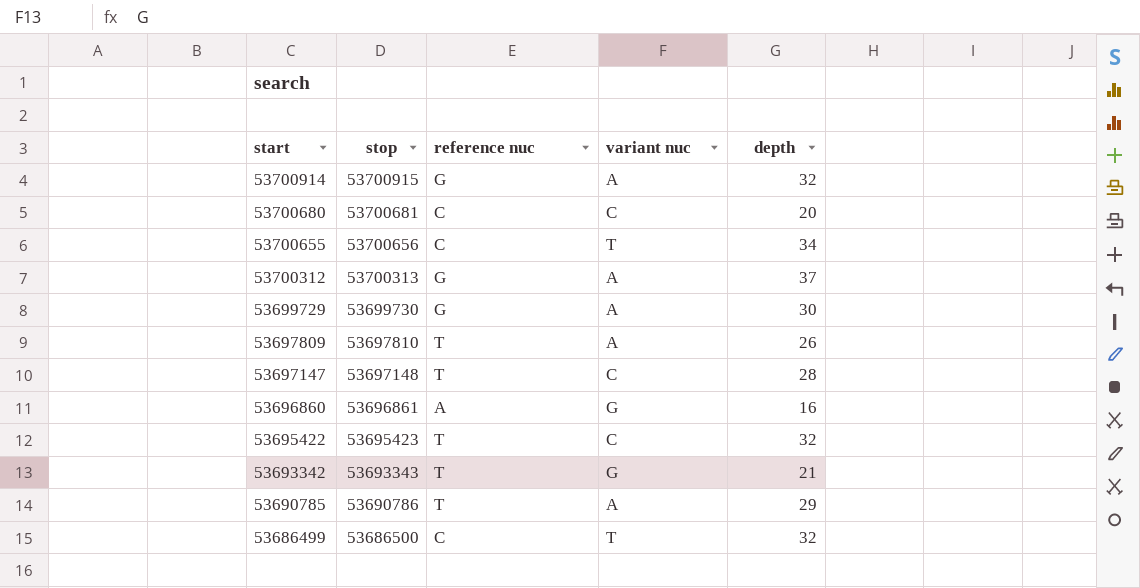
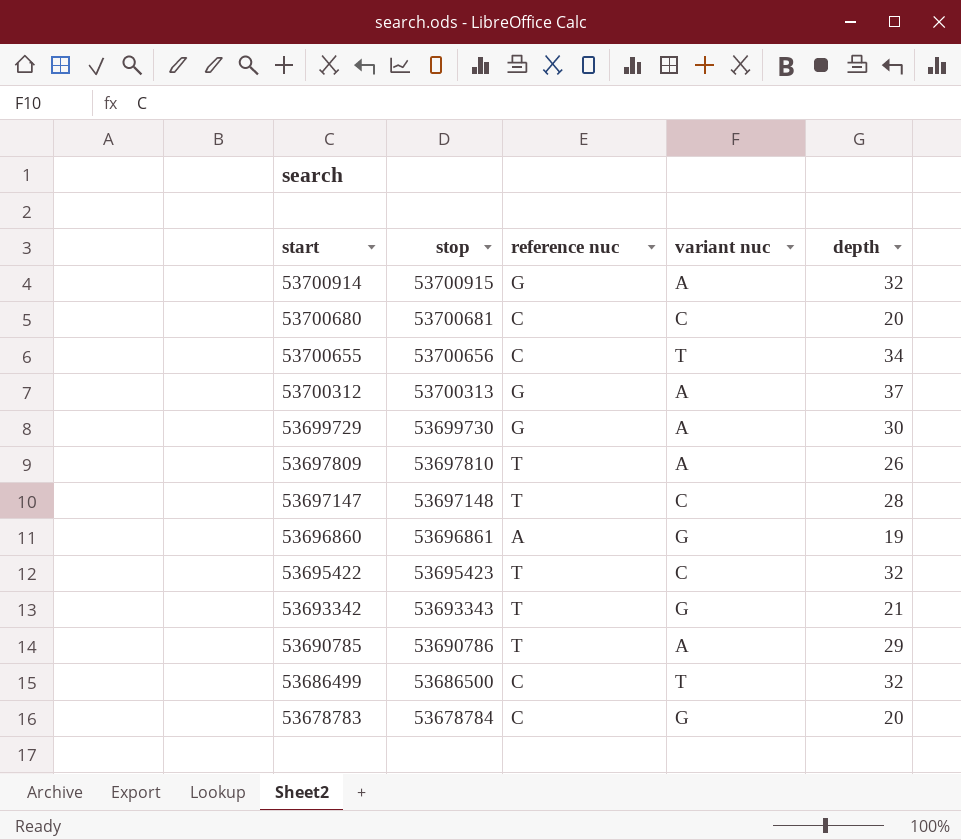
53696860 | depth: 16 -> 19
row 53678783: none -> 53678784 | C | G | 20

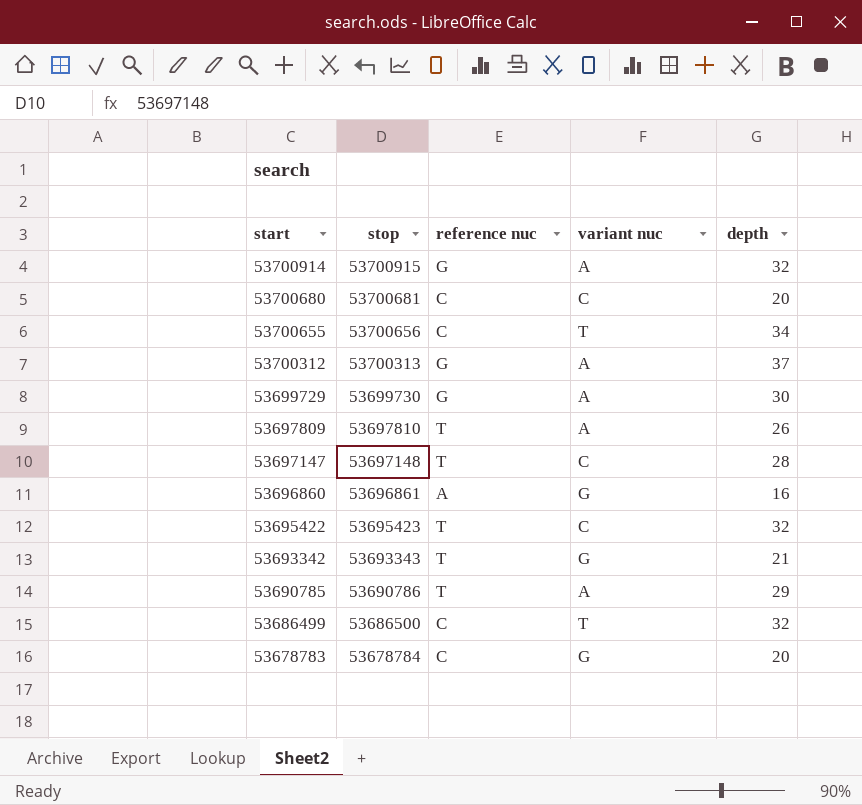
53696860 | depth: 19 -> 16

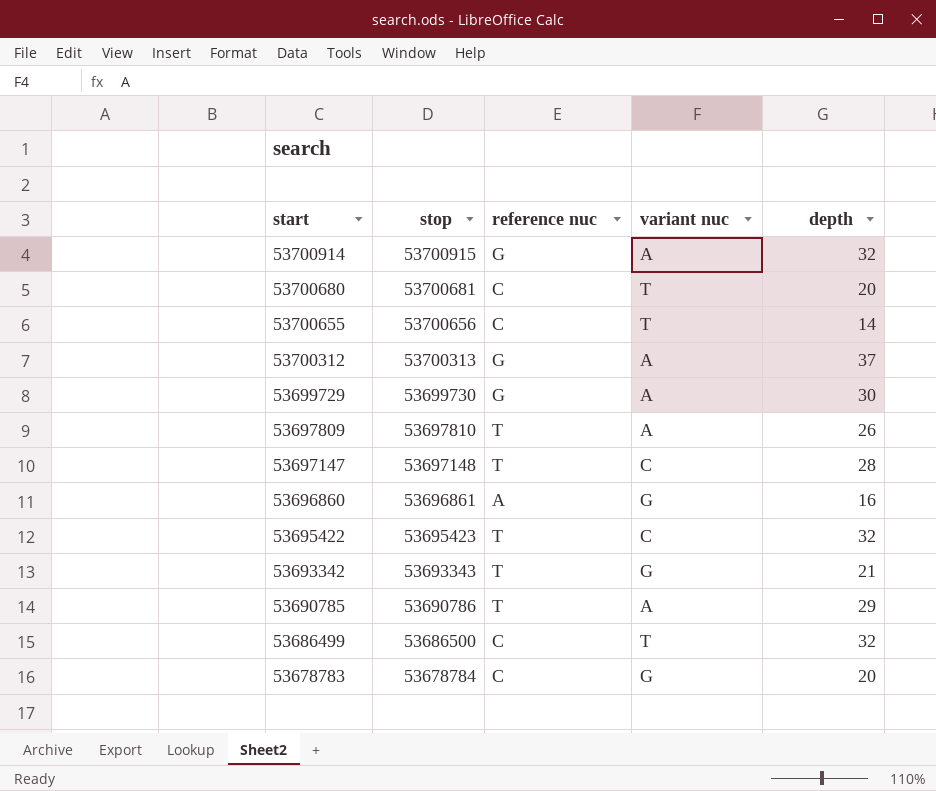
53700680 | variant nuc: C -> T
53700655 | depth: 34 -> 14

